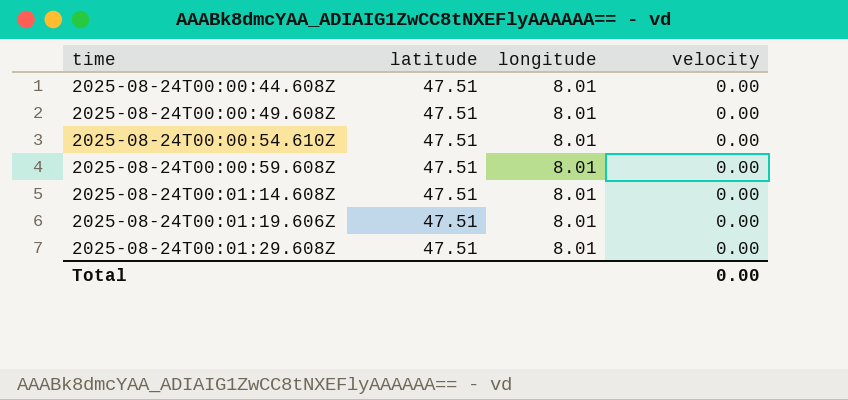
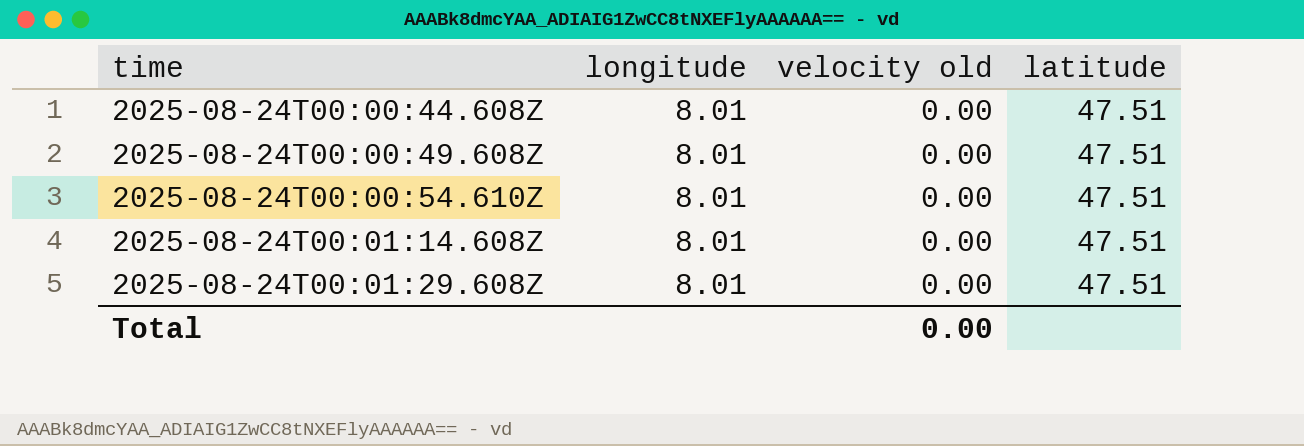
column name: velocity -> velocity old
column latitude | position: 2 -> 4
row 2025-08-24T00:00:59.608Z: 47.51 | 8.01 | 0.00 -> none
row 2025-08-24T00:01:19.606Z: 47.51 | 8.01 | 0.00 -> none

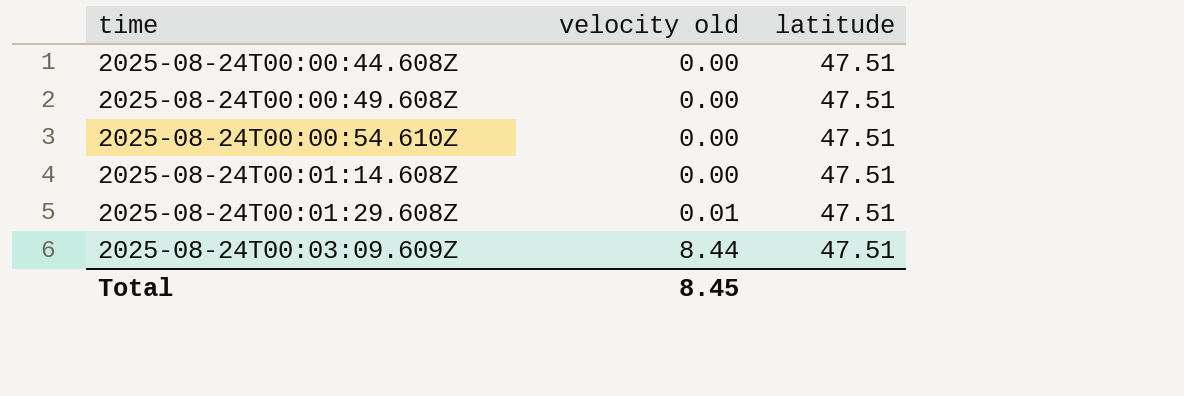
column longitude | position: 2 -> none
2025-08-24T00:01:29.608Z | velocity old: 0.00 -> 0.01
row 2025-08-24T00:03:09.609Z: none -> 8.44 | 47.51
Total | velocity old: 0.00 -> 8.45

